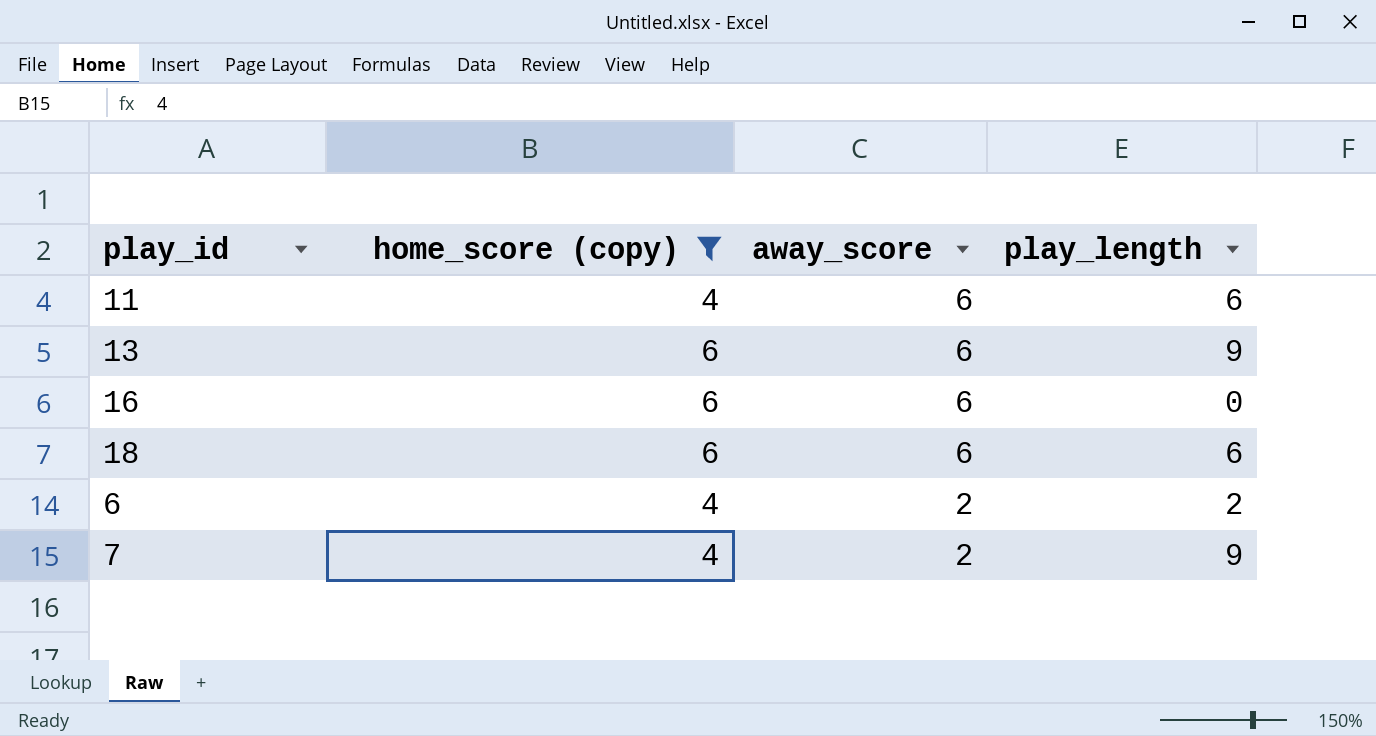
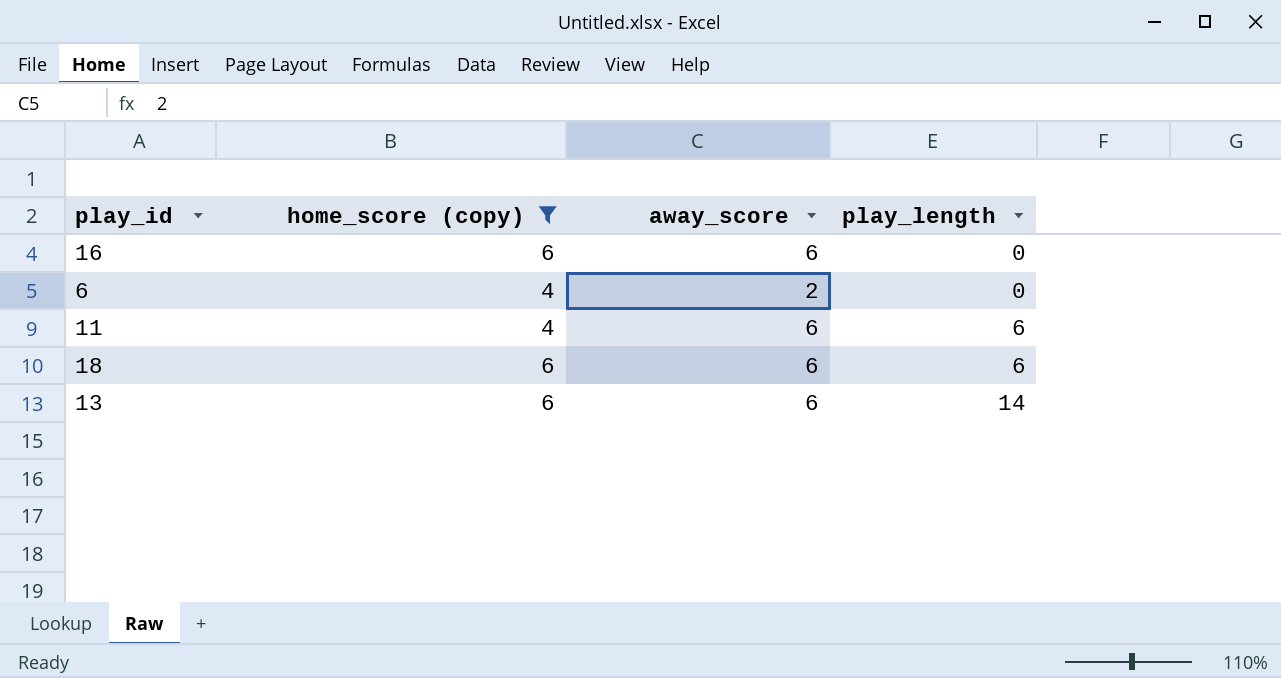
row order: away_score descending -> play_length ascending
row 7: 4 | 2 | 9 -> none
6 | play_length: 2 -> 0
13 | play_length: 9 -> 14

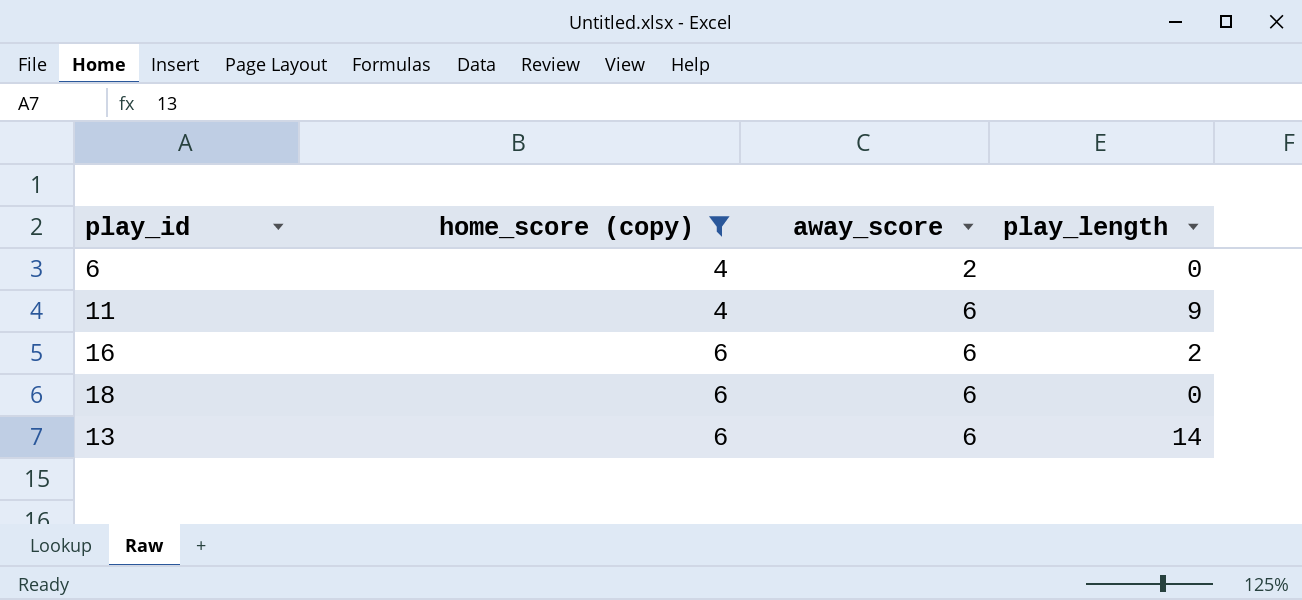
row order: play_length ascending -> home_score (copy) ascending
11 | play_length: 6 -> 9
16 | play_length: 0 -> 2
18 | play_length: 6 -> 0

